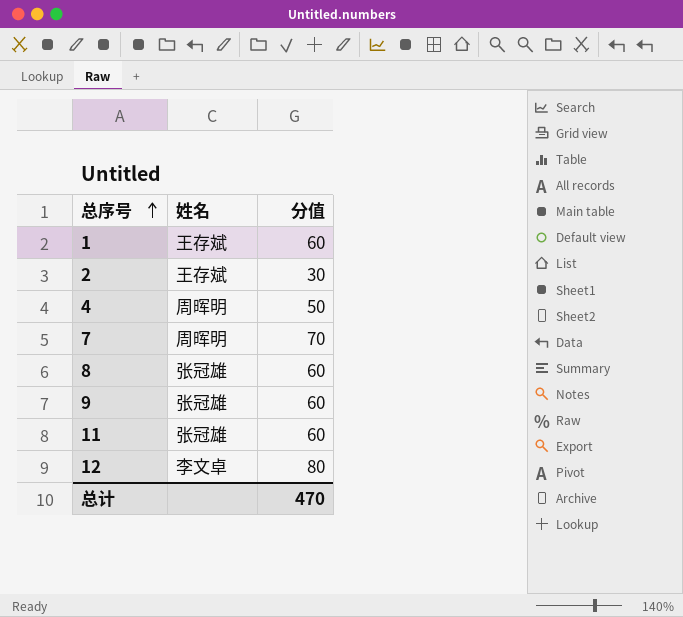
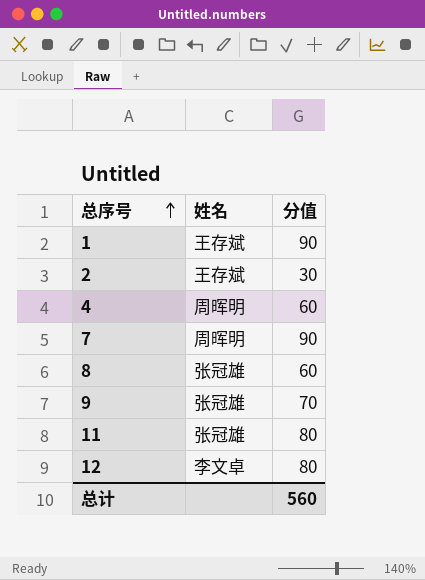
1 | 分值: 60 -> 90
4 | 分值: 50 -> 60
7 | 分值: 70 -> 90
9 | 分值: 60 -> 70
11 | 分值: 60 -> 80
总计 | 分值: 470 -> 560

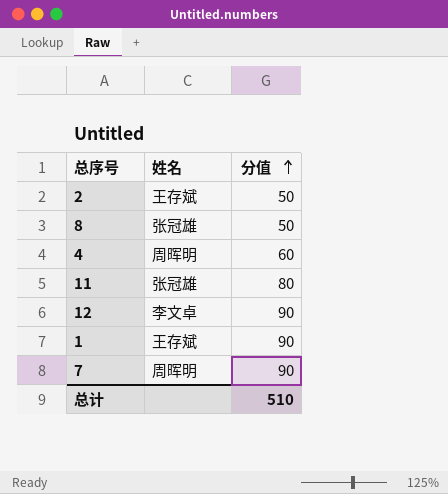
row order: 总序号 ascending -> 分值 ascending
row 9: 张冠雄 | 70 -> none
2 | 分值: 30 -> 50
8 | 分值: 60 -> 50
12 | 分值: 80 -> 90
总计 | 分值: 560 -> 510

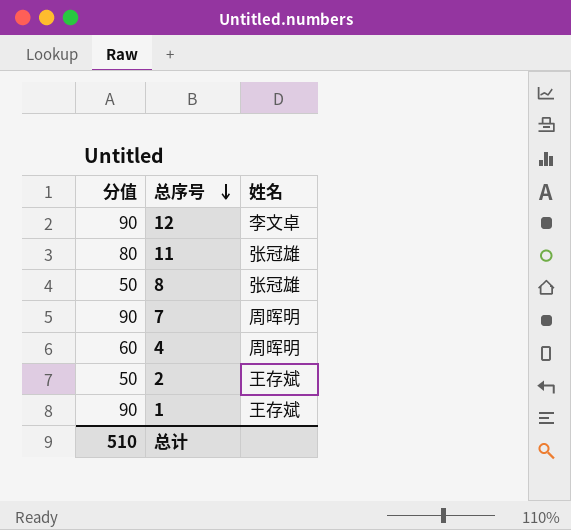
row order: 分值 ascending -> 总序号 descending
column 分值 | position: 3 -> 1

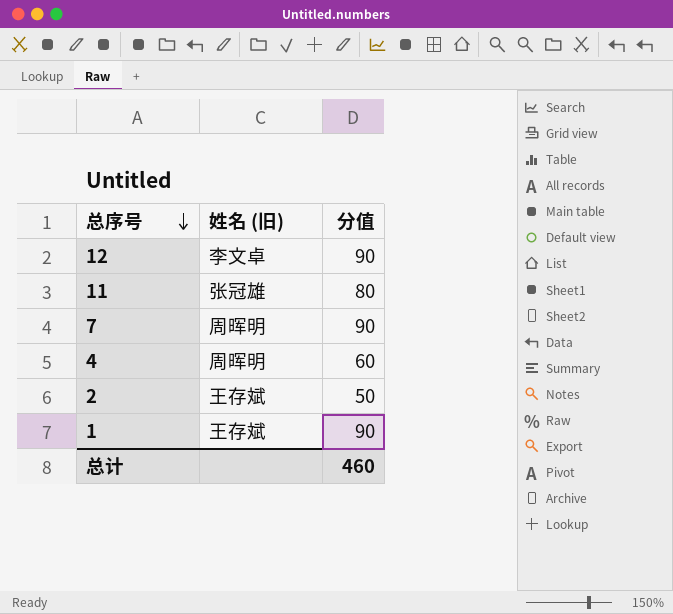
column name: 姓名 -> 姓名 (旧)
column 分值 | position: 1 -> 3
row 8: 50 | 张冠雄 -> none
总计 | 分值: 510 -> 460

